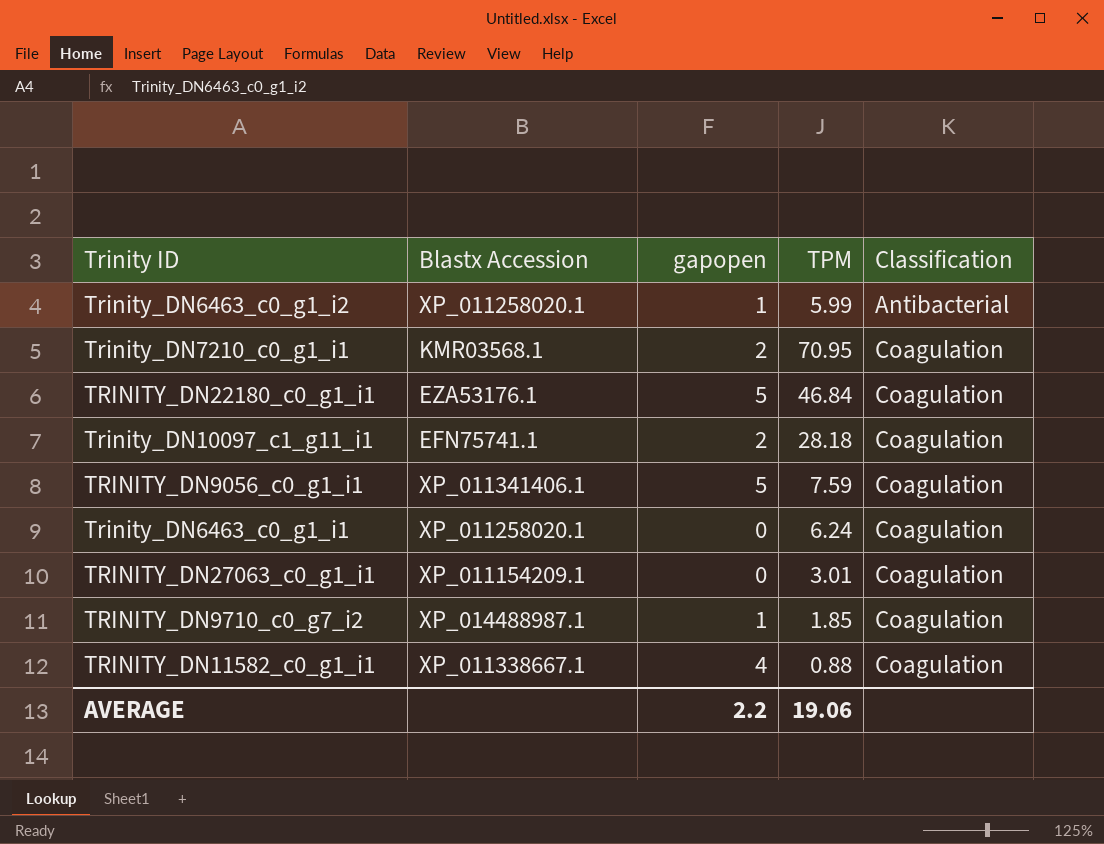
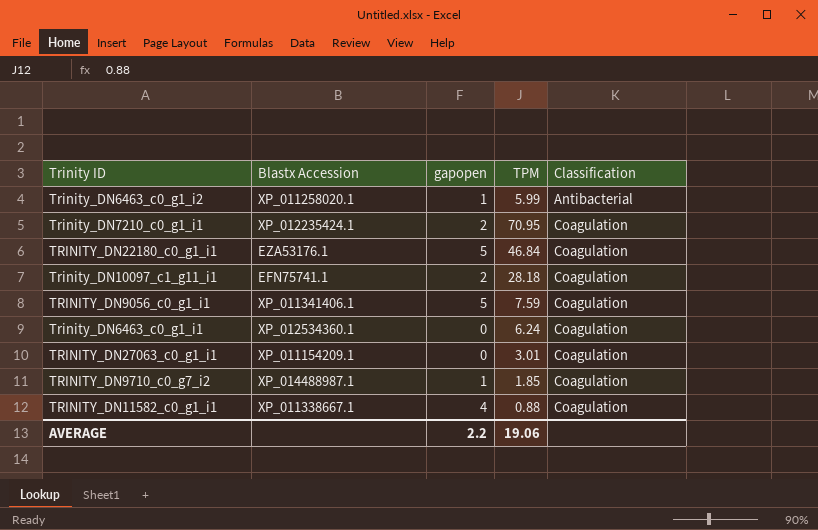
Trinity_DN7210_c0_g1_i1 | Blastx Accession: KMR03568.1 -> XP_012235424.1
Trinity_DN6463_c0_g1_i1 | Blastx Accession: XP_011258020.1 -> XP_012534360.1

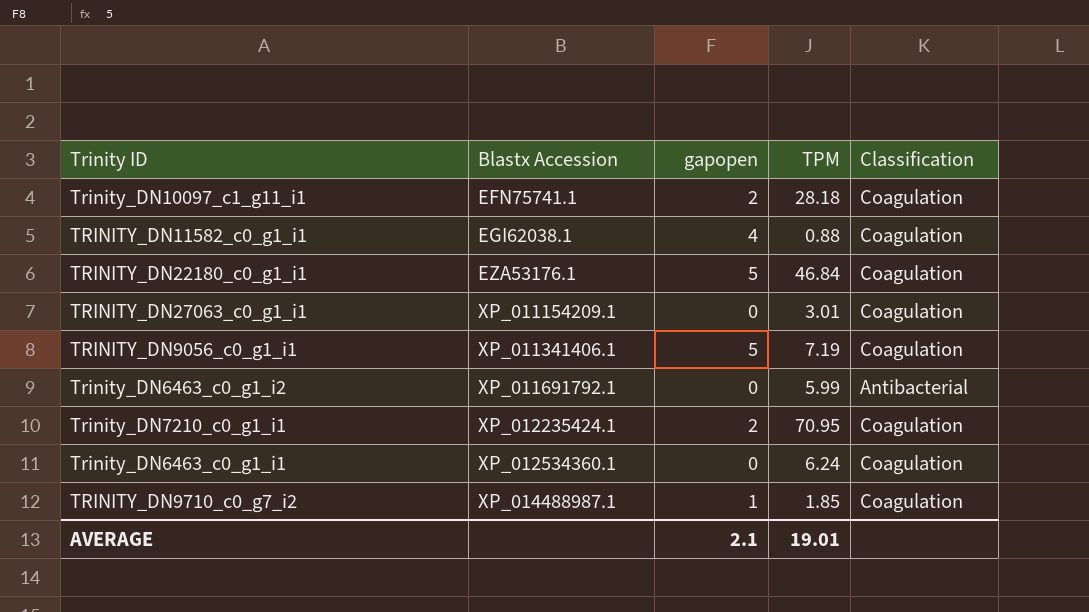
row order: Classification ascending -> Blastx Accession ascending
TRINITY_DN11582_c0_g1_i1 | Blastx Accession: XP_011338667.1 -> EGI62038.1
TRINITY_DN9056_c0_g1_i1 | TPM: 7.59 -> 7.19
Trinity_DN6463_c0_g1_i2 | Blastx Accession: XP_011258020.1 -> XP_011691792.1
Trinity_DN6463_c0_g1_i2 | gapopen: 1 -> 0
AVERAGE | gapopen: 2.2 -> 2.1
AVERAGE | TPM: 19.06 -> 19.01

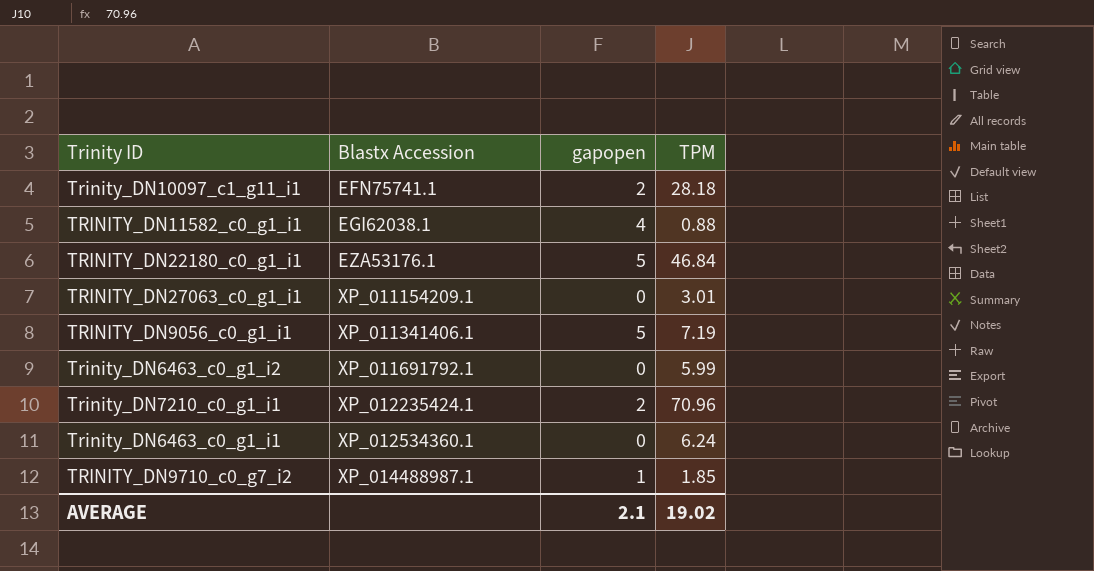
column Classification | position: 5 -> none
Trinity_DN7210_c0_g1_i1 | TPM: 70.95 -> 70.96
AVERAGE | TPM: 19.01 -> 19.02

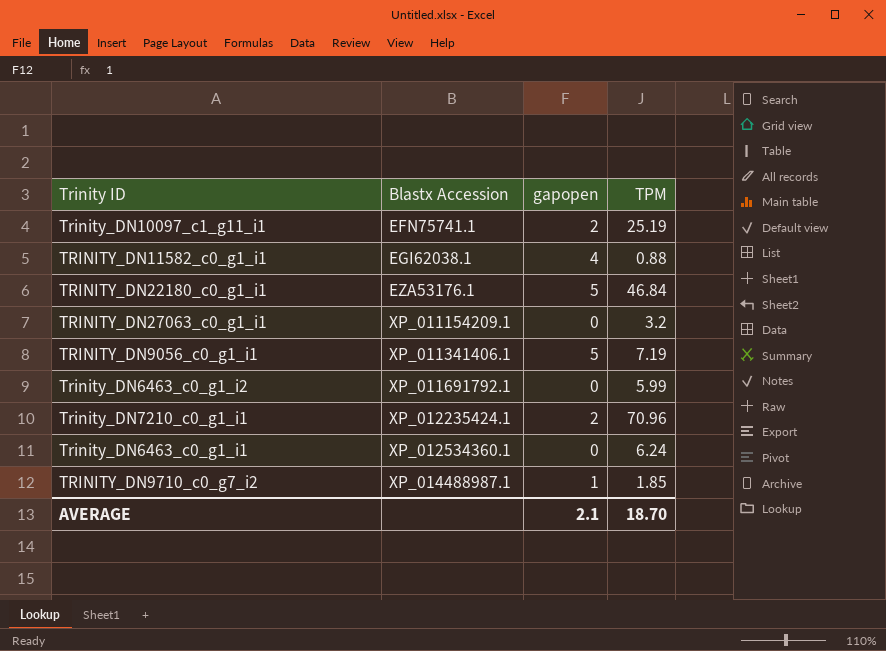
Trinity_DN10097_c1_g11_i1 | TPM: 28.18 -> 25.19
TRINITY_DN27063_c0_g1_i1 | TPM: 3.01 -> 3.2
AVERAGE | TPM: 19.02 -> 18.70

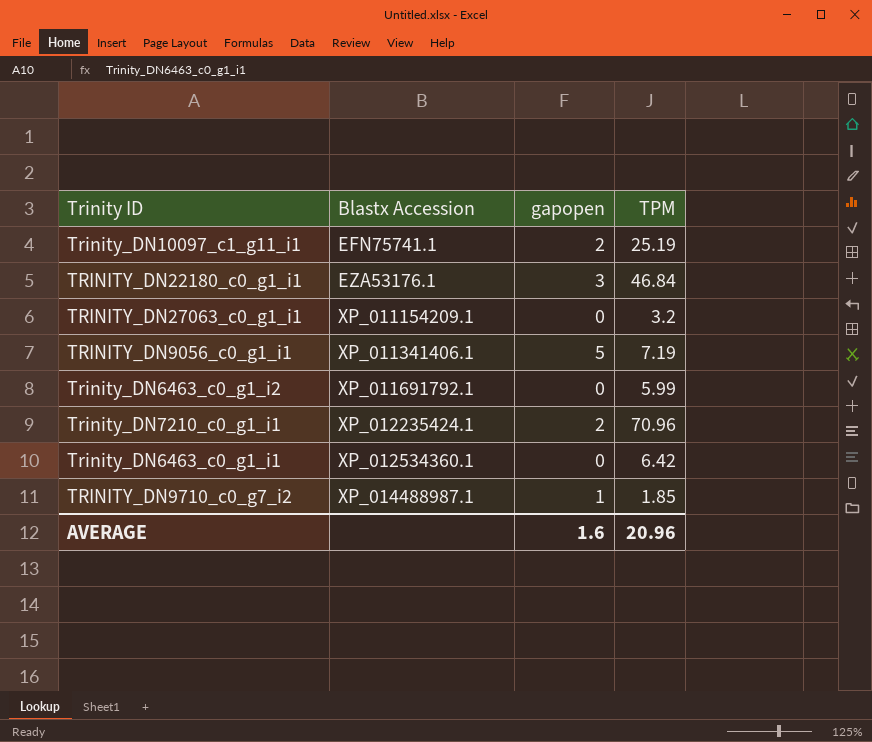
row TRINITY_DN11582_c0_g1_i1: EGI62038.1 | 4 | 0.88 -> none
TRINITY_DN22180_c0_g1_i1 | gapopen: 5 -> 3
Trinity_DN6463_c0_g1_i1 | TPM: 6.24 -> 6.42
AVERAGE | gapopen: 2.1 -> 1.6
AVERAGE | TPM: 18.70 -> 20.96

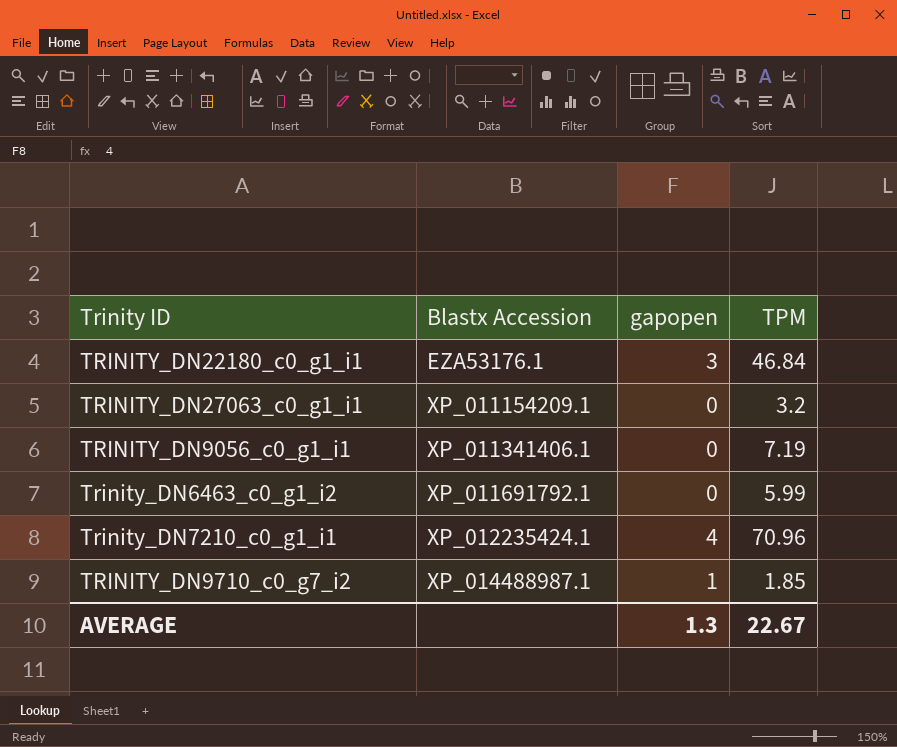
row Trinity_DN10097_c1_g11_i1: EFN75741.1 | 2 | 25.19 -> none
row Trinity_DN6463_c0_g1_i1: XP_012534360.1 | 0 | 6.42 -> none
TRINITY_DN9056_c0_g1_i1 | gapopen: 5 -> 0
Trinity_DN7210_c0_g1_i1 | gapopen: 2 -> 4
AVERAGE | gapopen: 1.6 -> 1.3
AVERAGE | TPM: 20.96 -> 22.67

